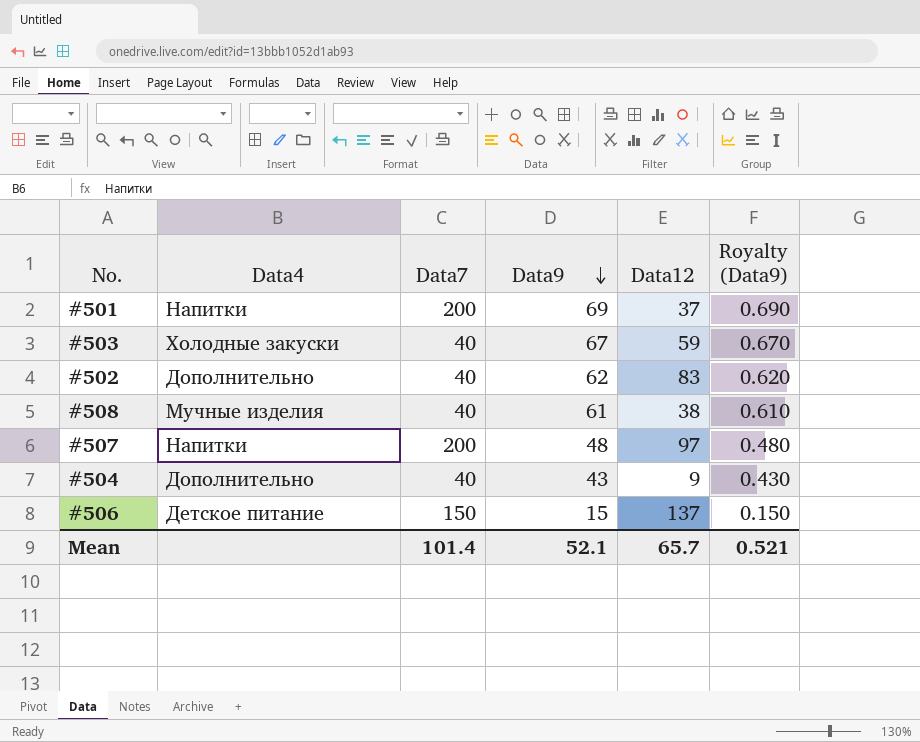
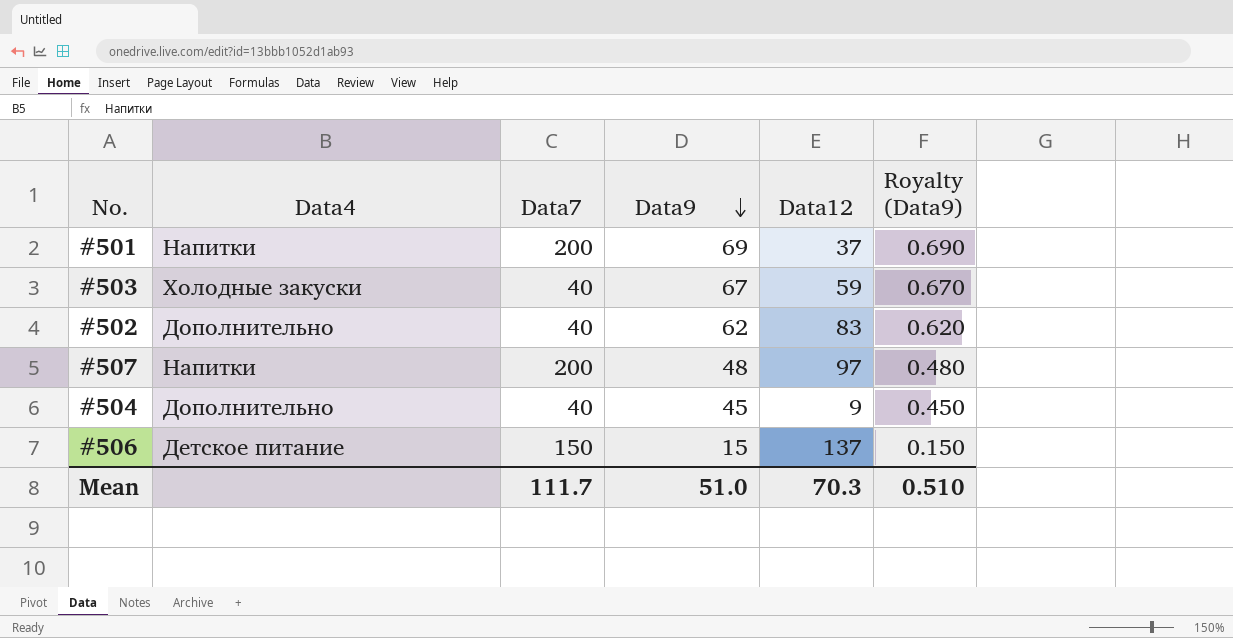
row #508: Мучные изделия | 40 | 61 | 38 | 0.610 -> none
#504 | Data9: 43 -> 45
#504 | Royalty (Data9): 0.430 -> 0.450
Mean | Data7: 101.4 -> 111.7
Mean | Data9: 52.1 -> 51.0
Mean | Data12: 65.7 -> 70.3
Mean | Royalty (Data9): 0.521 -> 0.510

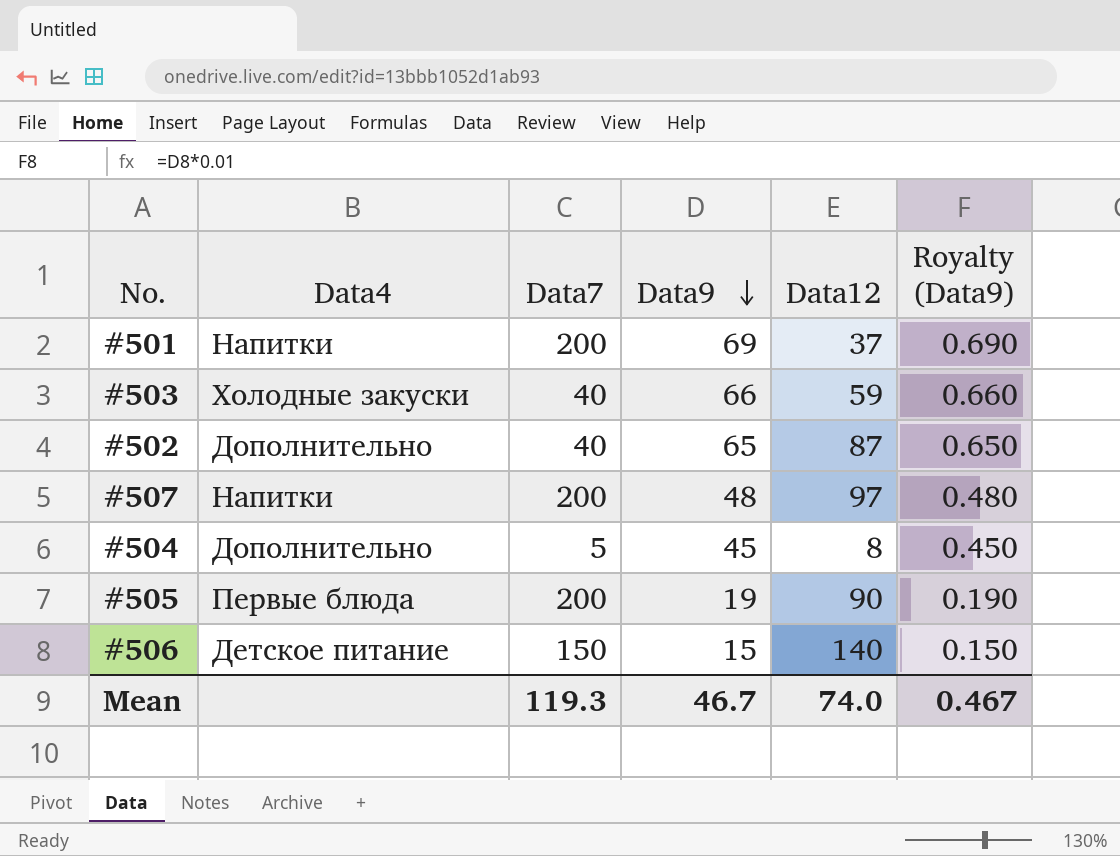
#503 | Data9: 67 -> 66
#503 | Royalty (Data9): 0.670 -> 0.660
#502 | Data9: 62 -> 65
#502 | Data12: 83 -> 87
#502 | Royalty (Data9): 0.620 -> 0.650
#504 | Data7: 40 -> 5
#504 | Data12: 9 -> 8
row #505: none -> Первые блюда | 200 | 19 | 90 | 0.190
#506 | Data12: 137 -> 140
Mean | Data7: 111.7 -> 119.3
Mean | Data9: 51.0 -> 46.7
Mean | Data12: 70.3 -> 74.0
Mean | Royalty (Data9): 0.510 -> 0.467

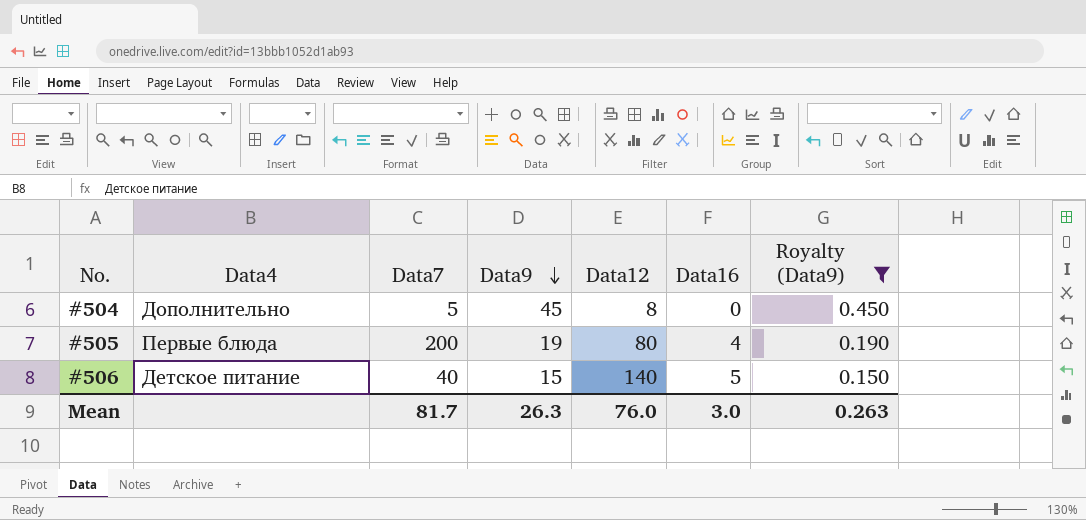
filter: none -> Royalty (Data9) <= 0.450
column Data16 | position: none -> 6
#505 | Data12: 90 -> 80
#506 | Data7: 150 -> 40
Mean | Data7: 119.3 -> 81.7
Mean | Data9: 46.7 -> 26.3
Mean | Data12: 74.0 -> 76.0
Mean | Royalty (Data9): 0.467 -> 0.263

